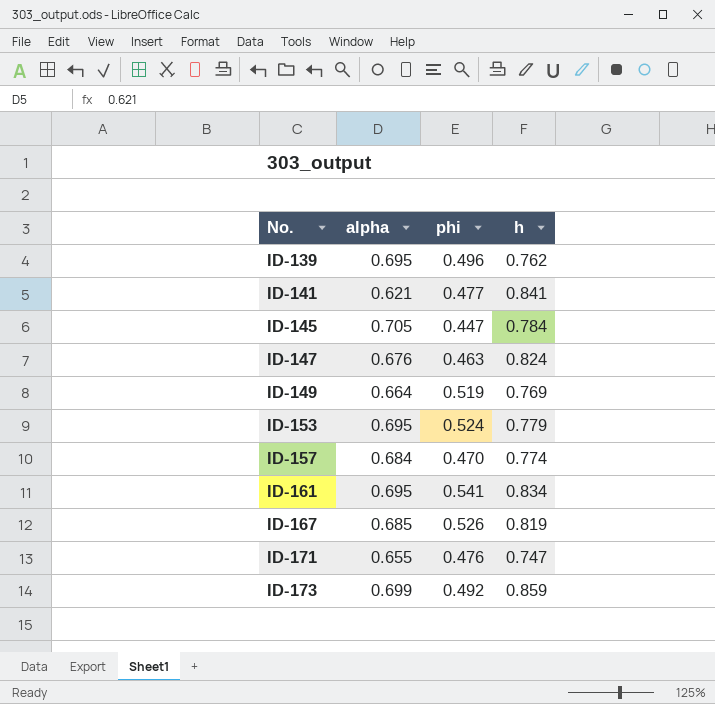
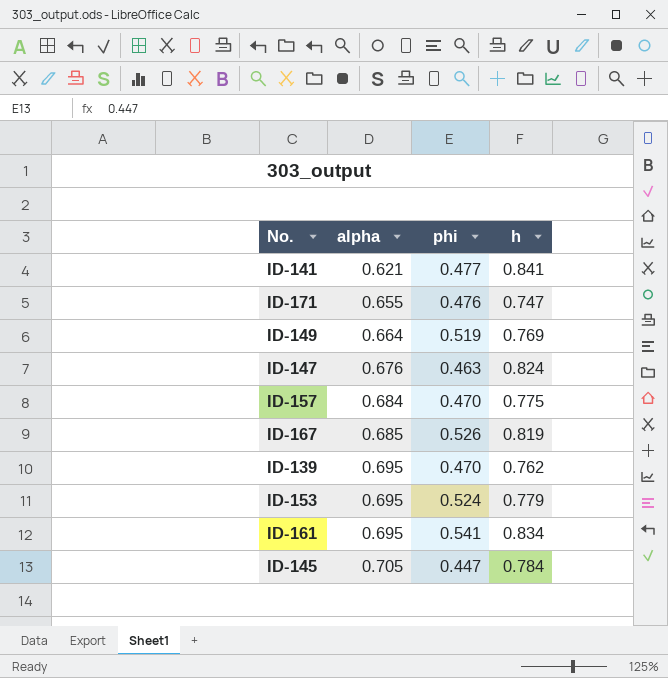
row order: No. ascending -> alpha ascending
row ID-173: 0.699 | 0.492 | 0.859 -> none
ID-157 | h: 0.774 -> 0.775
ID-139 | phi: 0.496 -> 0.470

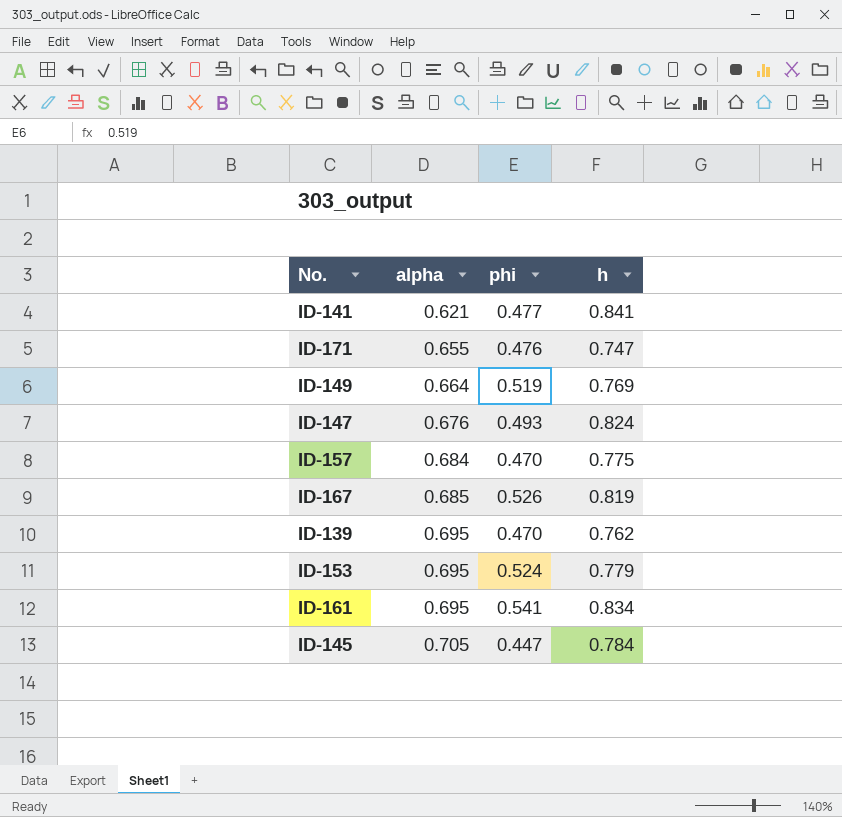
ID-147 | phi: 0.463 -> 0.493

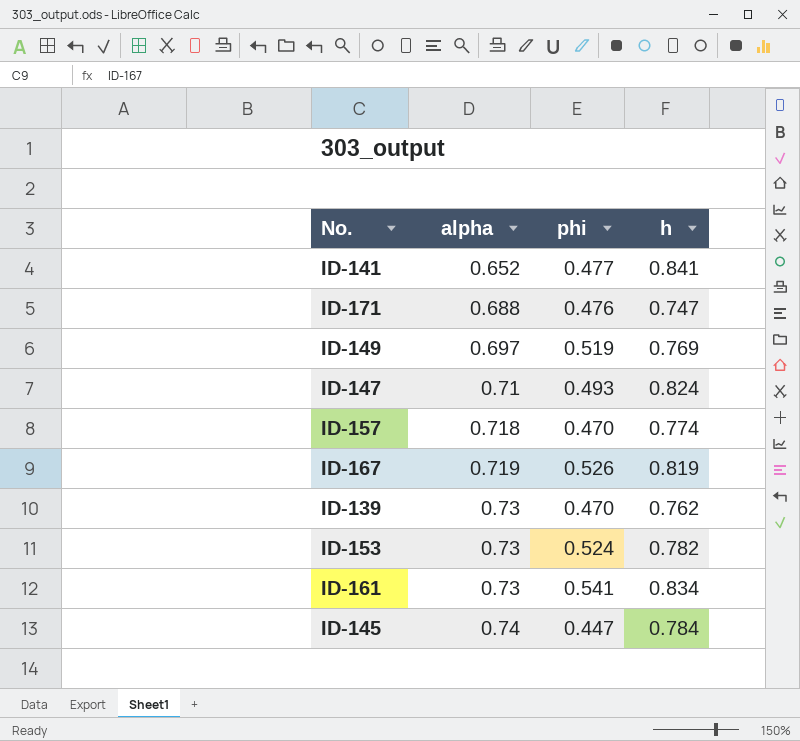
ID-141 | alpha: 0.621 -> 0.652
ID-171 | alpha: 0.655 -> 0.688
ID-149 | alpha: 0.664 -> 0.697
ID-147 | alpha: 0.676 -> 0.71
ID-157 | alpha: 0.684 -> 0.718
ID-157 | h: 0.775 -> 0.774
ID-167 | alpha: 0.685 -> 0.719
ID-139 | alpha: 0.695 -> 0.73
ID-153 | alpha: 0.695 -> 0.73
ID-153 | h: 0.779 -> 0.782
ID-161 | alpha: 0.695 -> 0.73
ID-145 | alpha: 0.705 -> 0.74

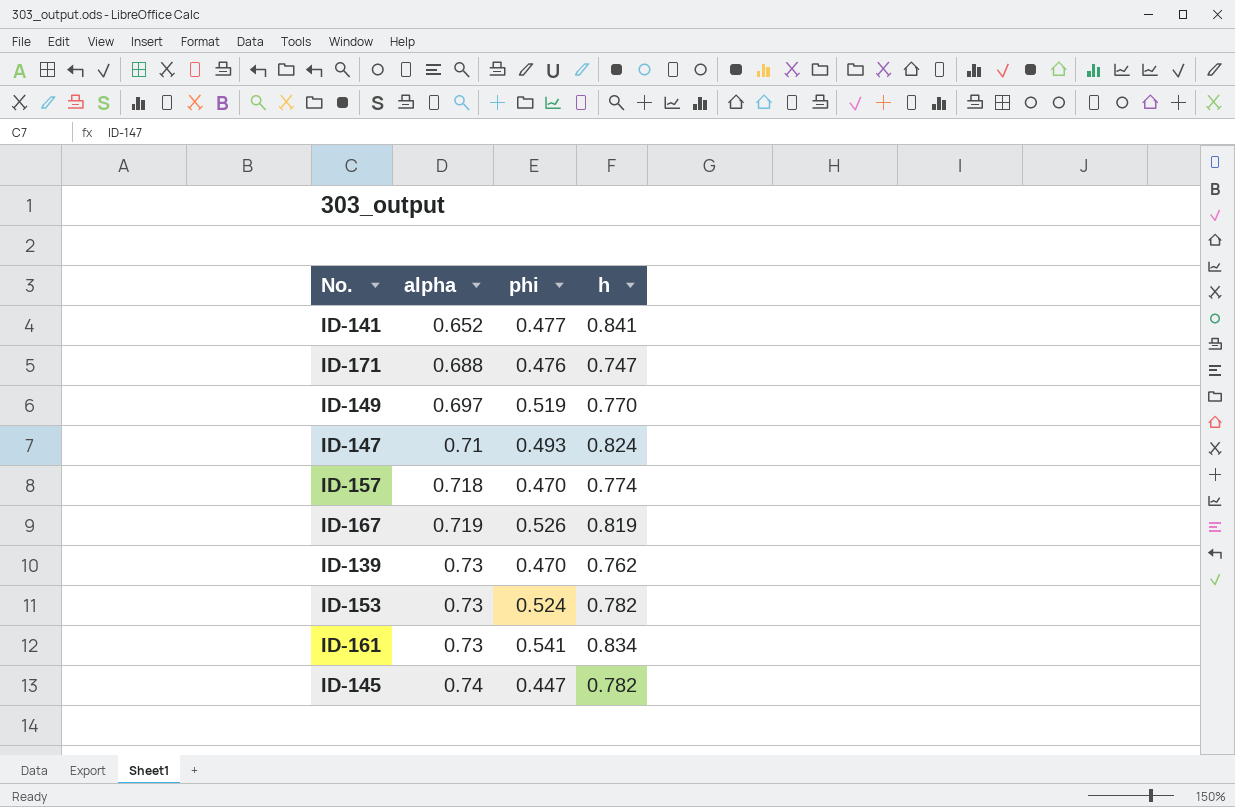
ID-149 | h: 0.769 -> 0.770
ID-145 | h: 0.784 -> 0.782

